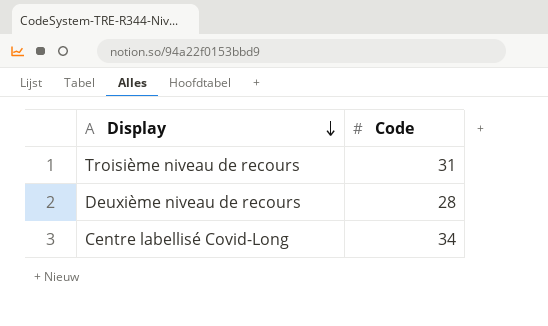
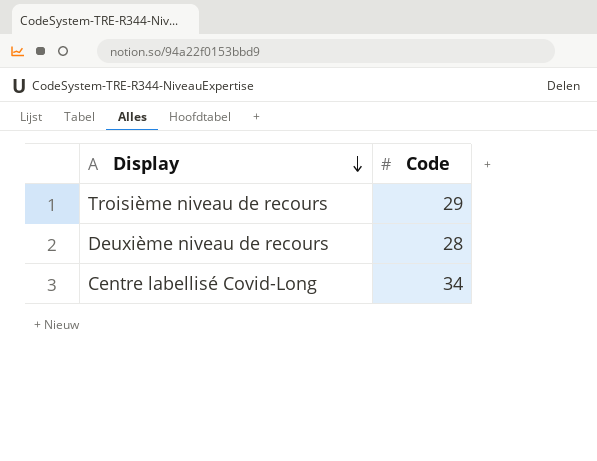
Troisième niveau de recours | Code: 31 -> 29

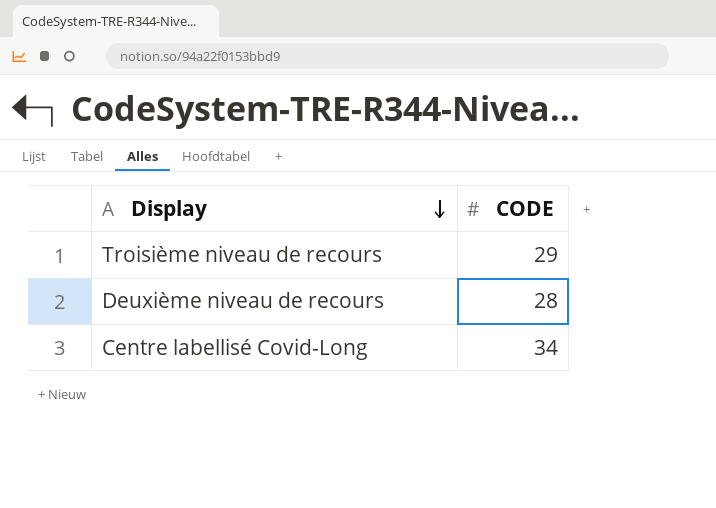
column name: Code -> CODE

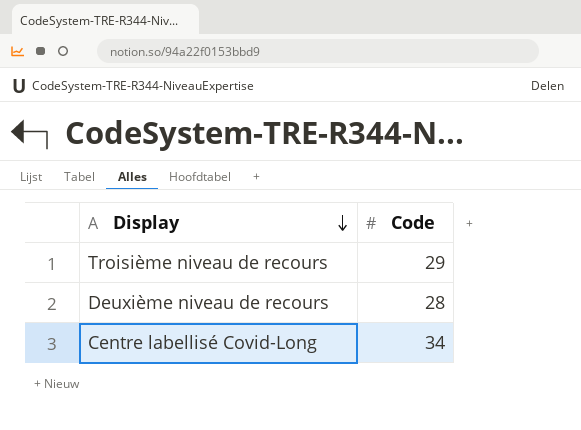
column name: CODE -> Code

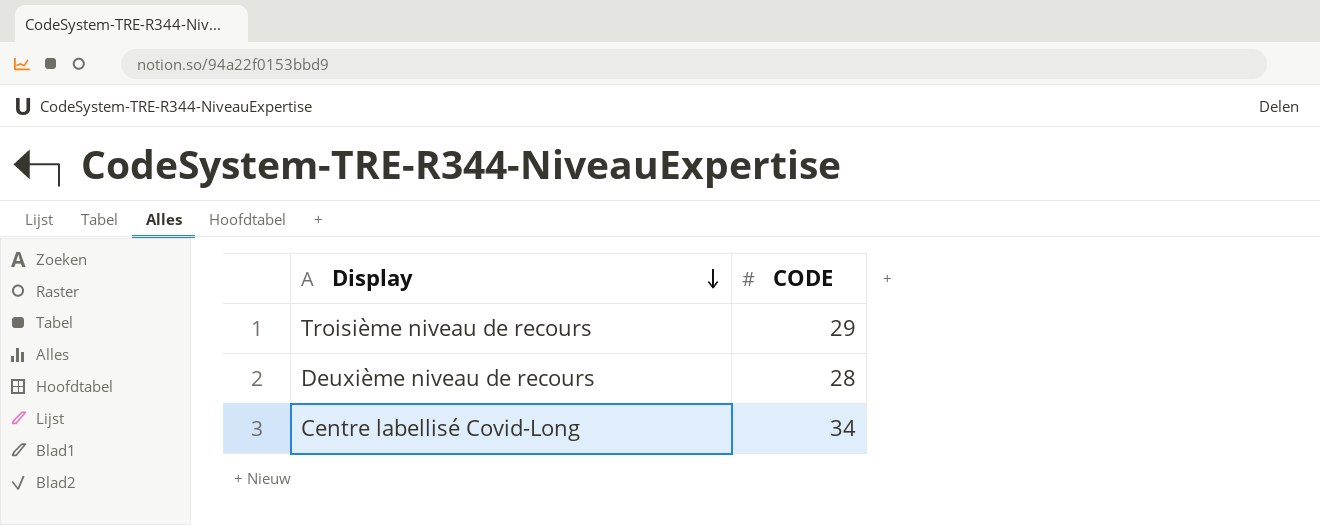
column name: Code -> CODE

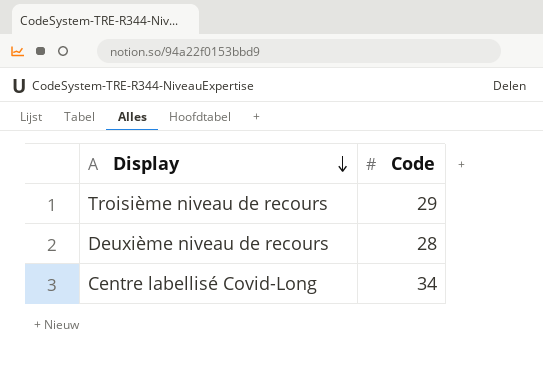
column name: CODE -> Code

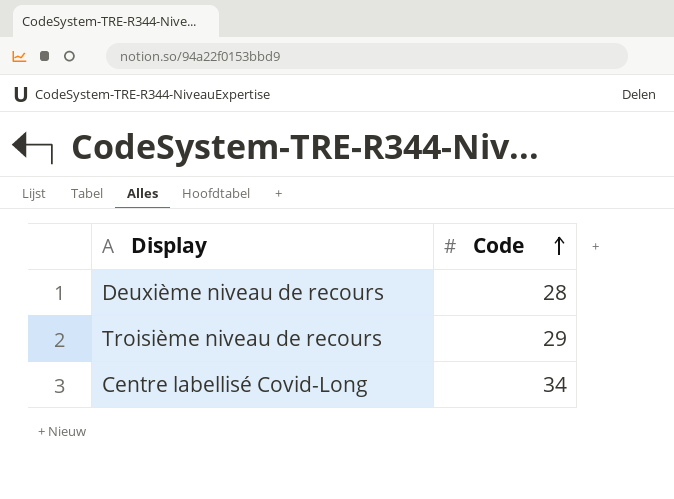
row order: Display descending -> Code ascending

